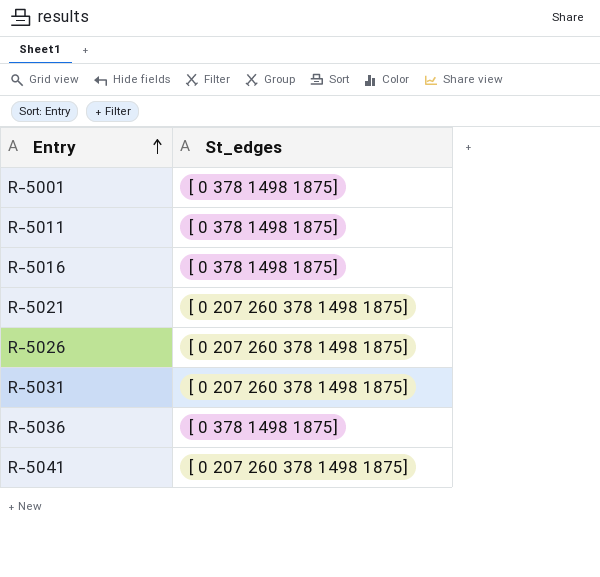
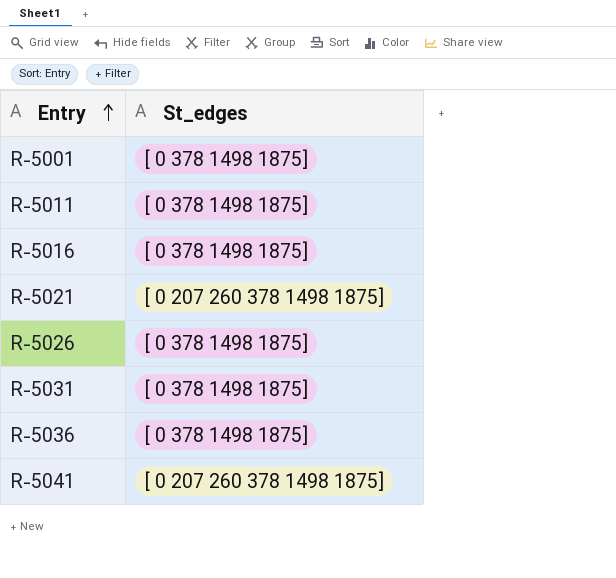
R-5026 | St_edges: [ 0 207 260 378 1498 1875] -> [ 0 378 1498 1875]
R-5031 | St_edges: [ 0 207 260 378 1498 1875] -> [ 0 378 1498 1875]

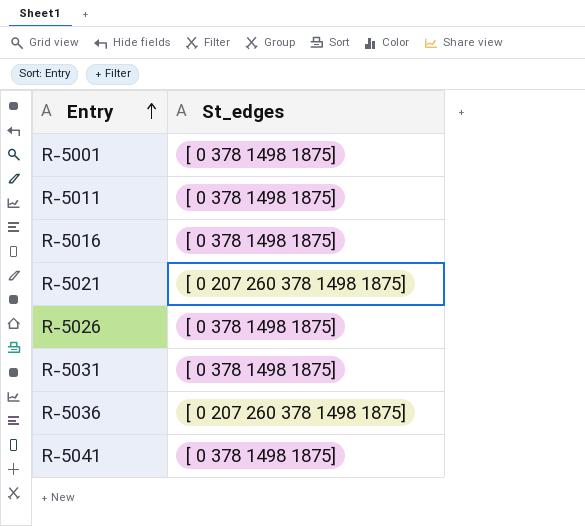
R-5036 | St_edges: [ 0 378 1498 1875] -> [ 0 207 260 378 1498 1875]
R-5041 | St_edges: [ 0 207 260 378 1498 1875] -> [ 0 378 1498 1875]

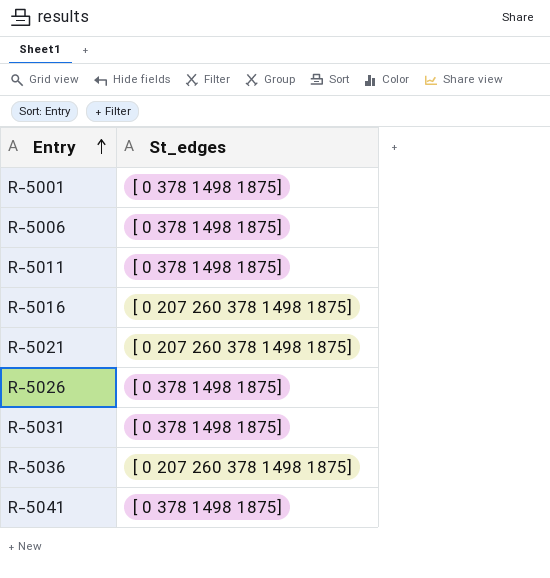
row R-5006: none -> [ 0 378 1498 1875]
R-5016 | St_edges: [ 0 378 1498 1875] -> [ 0 207 260 378 1498 1875]

